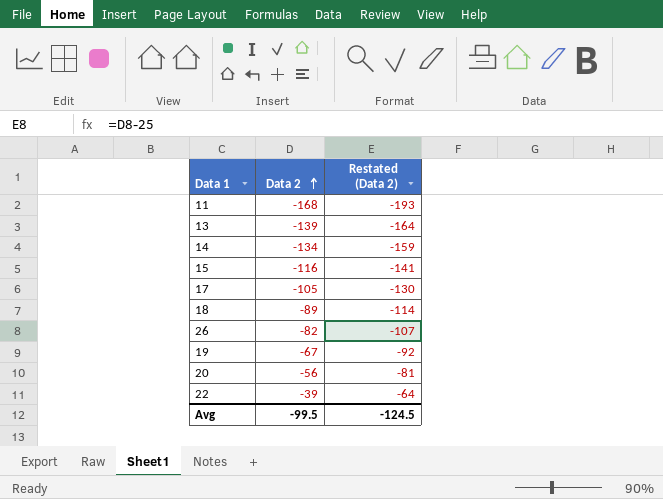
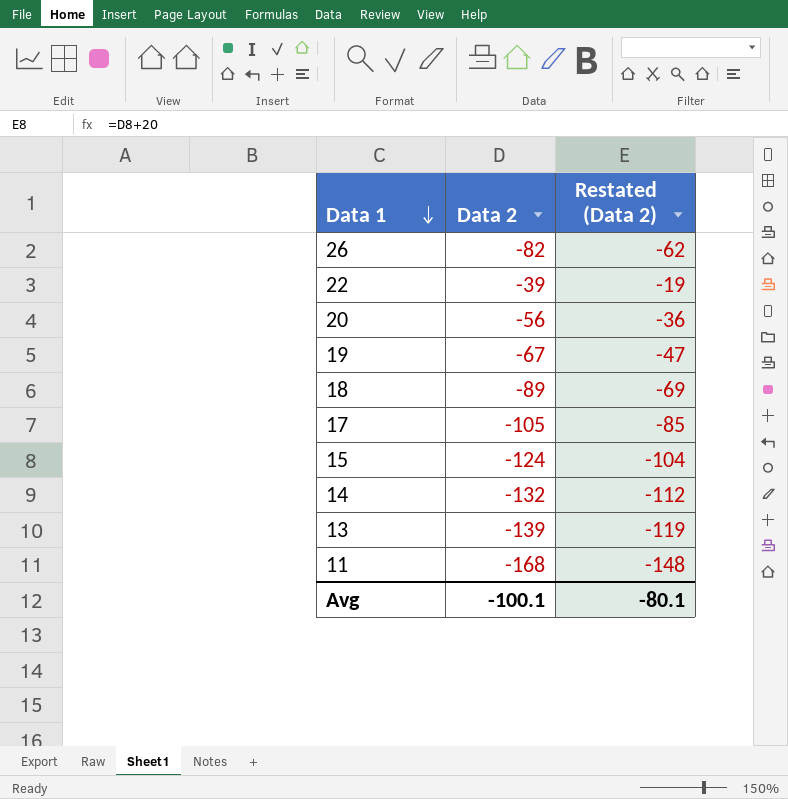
row order: Data 2 ascending -> Data 1 descending
column Restated (Data 2) | formula: [Data 2] - 25 -> [Data 2] + 20
15 | Data 2: -116 -> -124
14 | Data 2: -134 -> -132
Avg | Data 2: -99.5 -> -100.1
Avg | Restated (Data 2): -124.5 -> -80.1

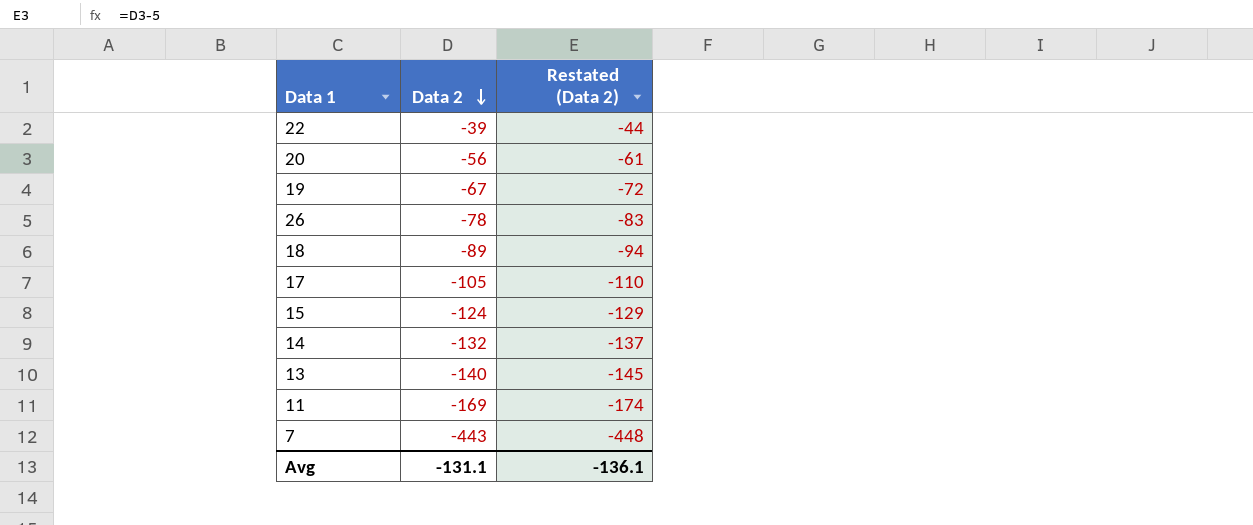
row order: Data 1 descending -> Data 2 descending
column Restated (Data 2) | formula: [Data 2] + 20 -> [Data 2] - 5
26 | Data 2: -82 -> -78
13 | Data 2: -139 -> -140
11 | Data 2: -168 -> -169
row 7: none -> -443 | -448
Avg | Data 2: -100.1 -> -131.1
Avg | Restated (Data 2): -80.1 -> -136.1

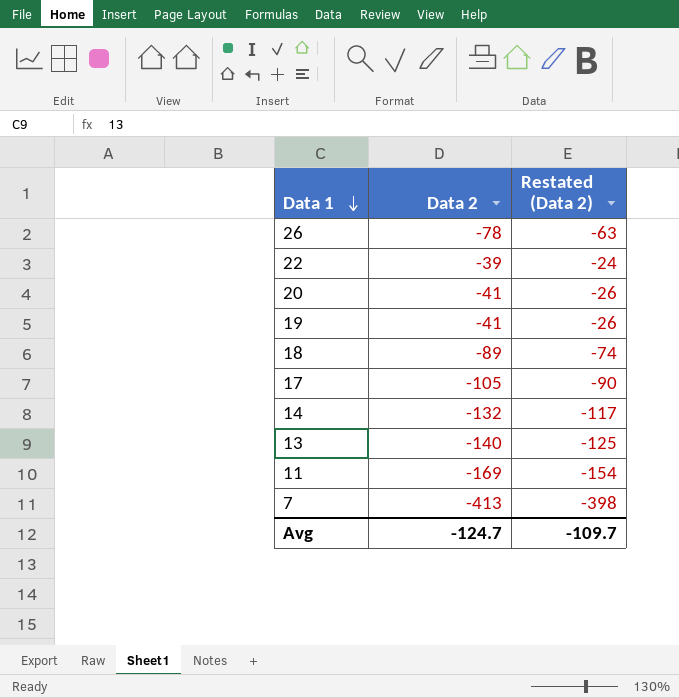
row order: Data 2 descending -> Data 1 descending
column Restated (Data 2) | formula: [Data 2] - 5 -> [Data 2] + 15
row 15: -124 | -129 -> none
20 | Data 2: -56 -> -41
19 | Data 2: -67 -> -41
7 | Data 2: -443 -> -413
Avg | Data 2: -131.1 -> -124.7
Avg | Restated (Data 2): -136.1 -> -109.7

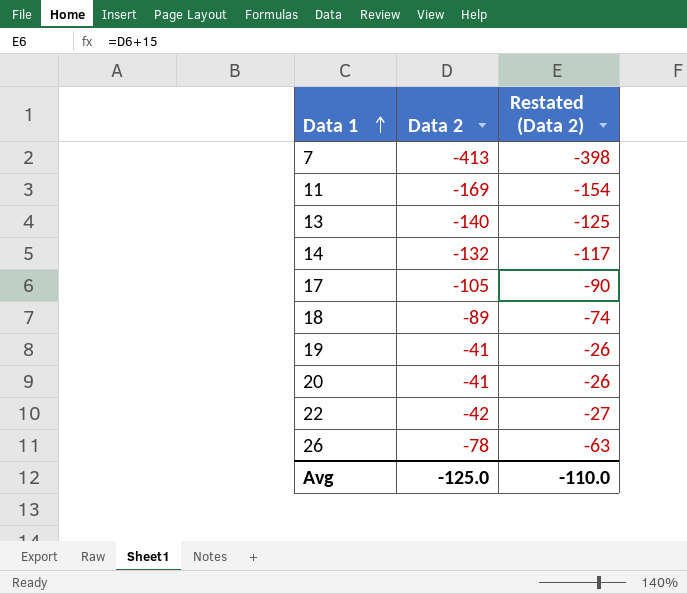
row order: Data 1 descending -> Data 1 ascending
22 | Data 2: -39 -> -42
22 | Restated (Data 2): -24 -> -27
Avg | Data 2: -124.7 -> -125.0
Avg | Restated (Data 2): -109.7 -> -110.0

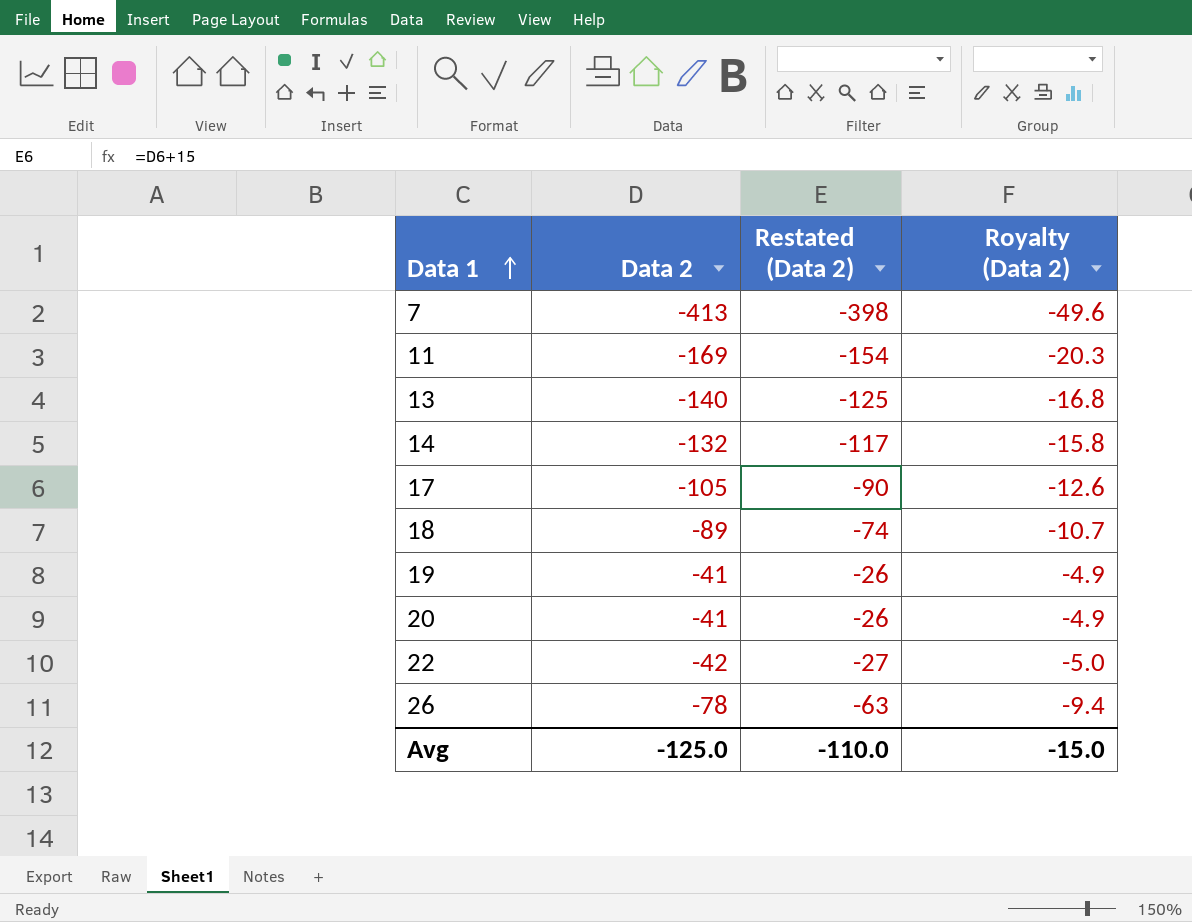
column Royalty (Data 2) | formula: none -> [Data 2] * 0.12

